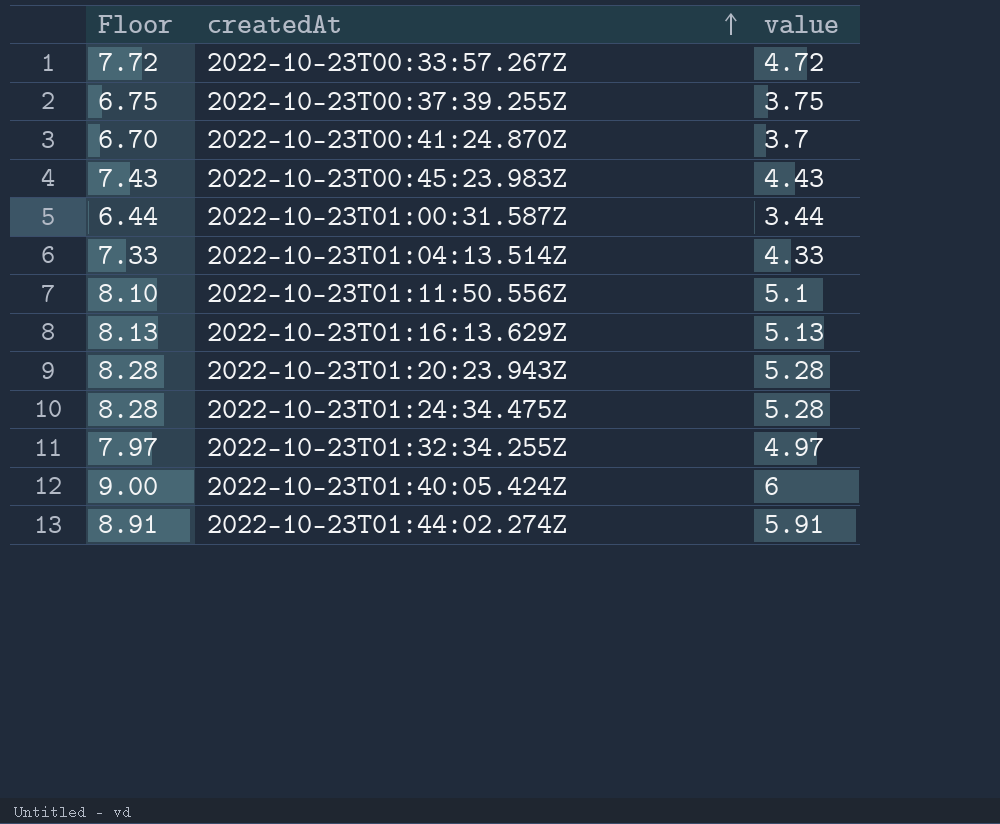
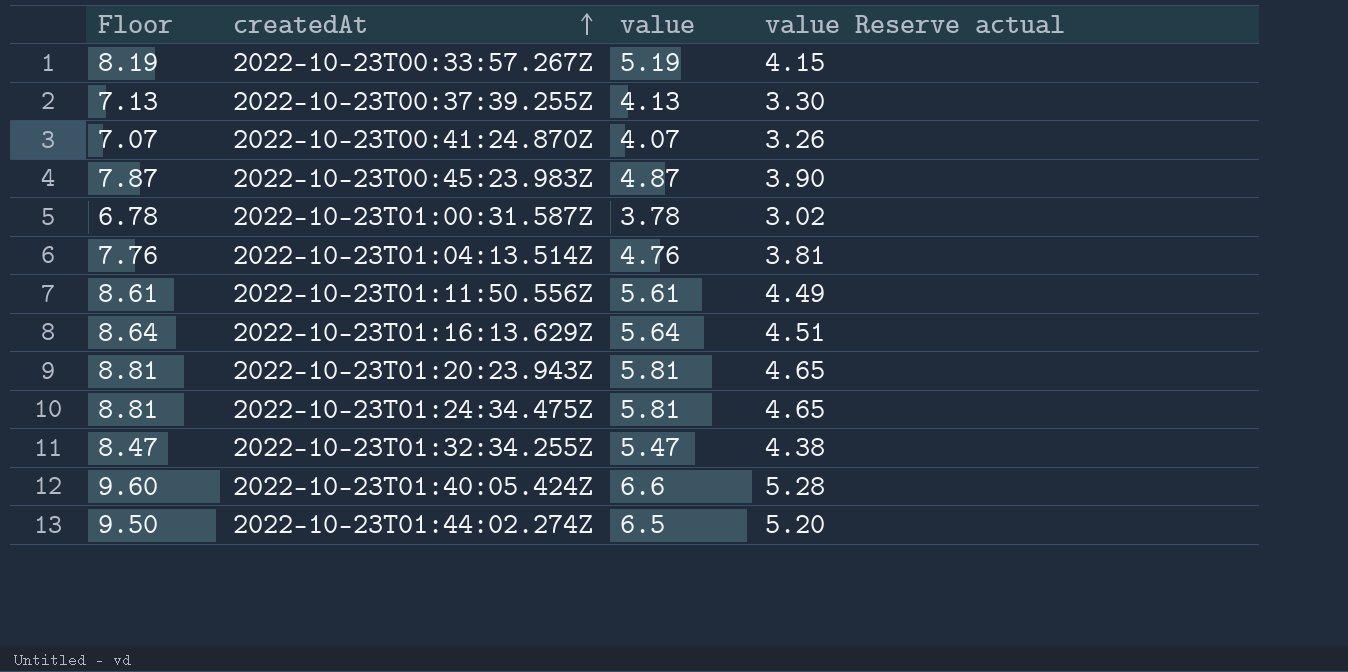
column value Reserve actual | formula: none -> [value] * 0.8
2022-10-23T00:33:57.267Z | Floor: 7.72 -> 8.19
2022-10-23T00:33:57.267Z | value: 4.72 -> 5.19
2022-10-23T00:37:39.255Z | Floor: 6.75 -> 7.13
2022-10-23T00:37:39.255Z | value: 3.75 -> 4.13
2022-10-23T00:41:24.870Z | Floor: 6.70 -> 7.07
2022-10-23T00:41:24.870Z | value: 3.7 -> 4.07
2022-10-23T00:45:23.983Z | Floor: 7.43 -> 7.87
2022-10-23T00:45:23.983Z | value: 4.43 -> 4.87
2022-10-23T01:00:31.587Z | Floor: 6.44 -> 6.78
2022-10-23T01:00:31.587Z | value: 3.44 -> 3.78
2022-10-23T01:04:13.514Z | Floor: 7.33 -> 7.76
2022-10-23T01:04:13.514Z | value: 4.33 -> 4.76
2022-10-23T01:11:50.556Z | Floor: 8.10 -> 8.61
2022-10-23T01:11:50.556Z | value: 5.1 -> 5.61
2022-10-23T01:16:13.629Z | Floor: 8.13 -> 8.64
2022-10-23T01:16:13.629Z | value: 5.13 -> 5.64
2022-10-23T01:20:23.943Z | Floor: 8.28 -> 8.81
2022-10-23T01:20:23.943Z | value: 5.28 -> 5.81
2022-10-23T01:24:34.475Z | Floor: 8.28 -> 8.81
2022-10-23T01:24:34.475Z | value: 5.28 -> 5.81
2022-10-23T01:32:34.255Z | Floor: 7.97 -> 8.47
2022-10-23T01:32:34.255Z | value: 4.97 -> 5.47
2022-10-23T01:40:05.424Z | Floor: 9.00 -> 9.60
2022-10-23T01:40:05.424Z | value: 6 -> 6.6
2022-10-23T01:44:02.274Z | Floor: 8.91 -> 9.50
2022-10-23T01:44:02.274Z | value: 5.91 -> 6.5

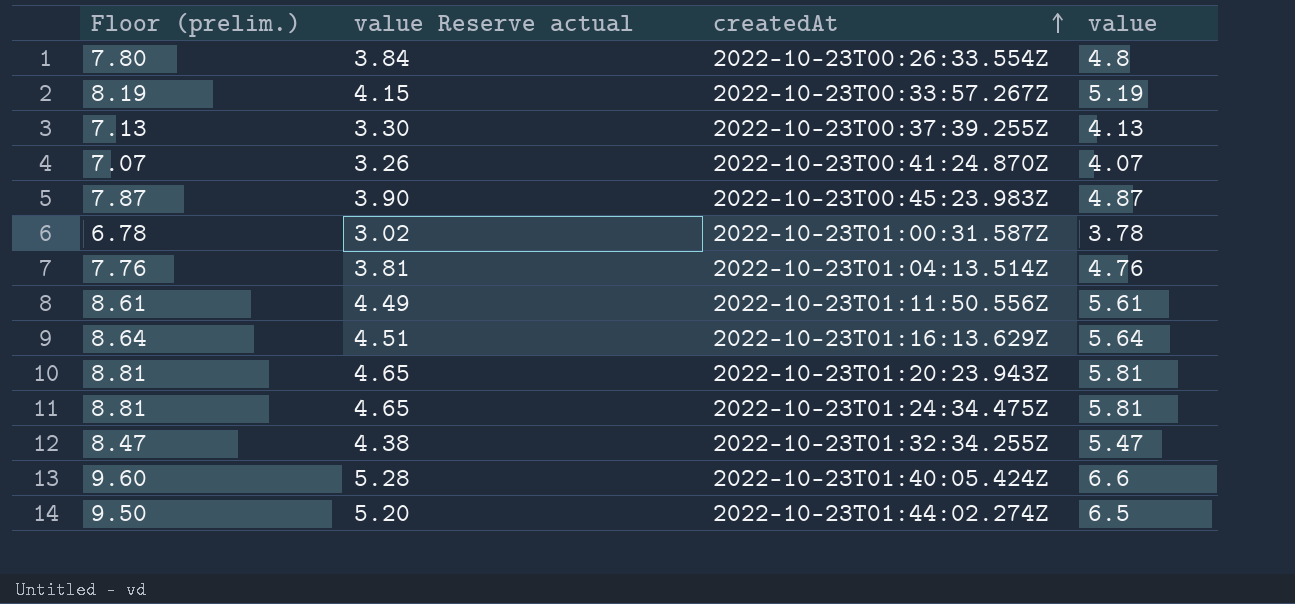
column name: Floor -> Floor (prelim.)
column value Reserve actual | position: 4 -> 2
row 2022-10-23T00:26:33.554Z: none -> 7.80 | 3.84 | 4.8

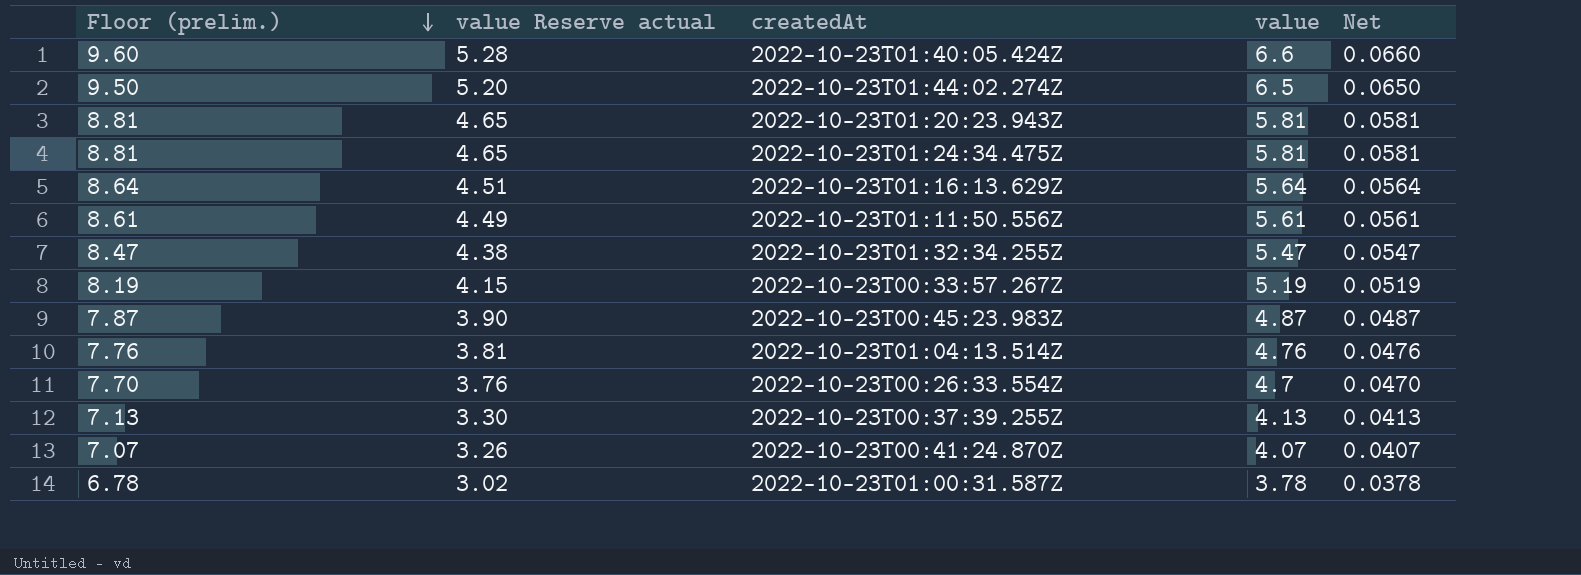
row order: createdAt ascending -> Floor (prelim.) descending
column Net | formula: none -> [value] * 0.01
2022-10-23T00:26:33.554Z | Floor (prelim.): 7.80 -> 7.70
2022-10-23T00:26:33.554Z | value Reserve actual: 3.84 -> 3.76
2022-10-23T00:26:33.554Z | value: 4.8 -> 4.7

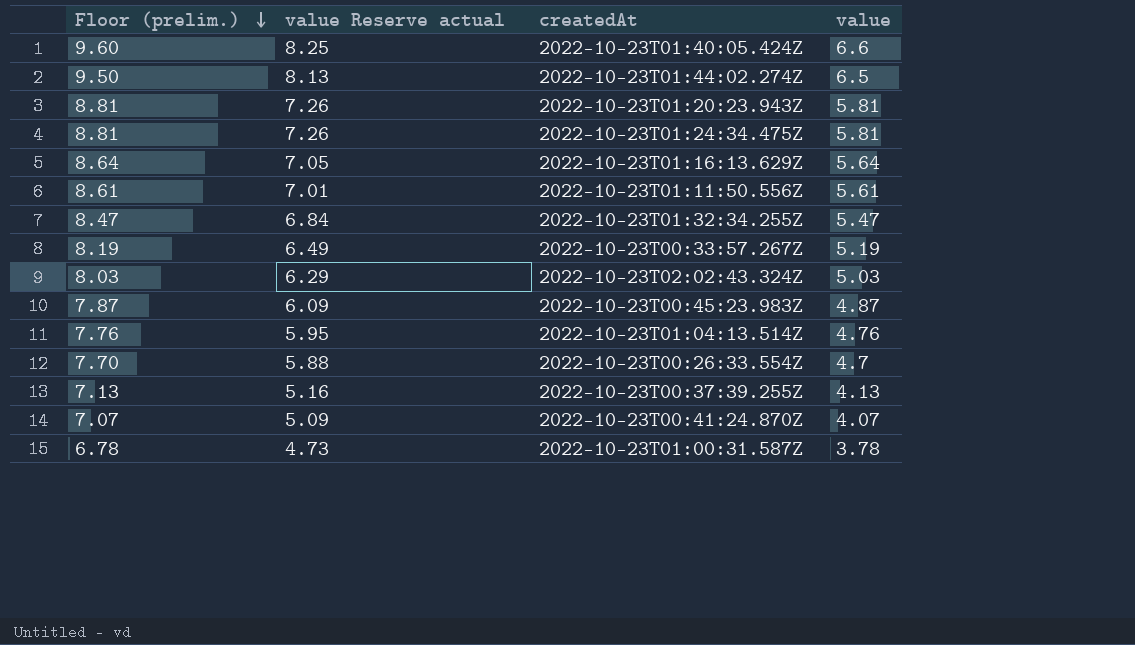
column Net | formula: [value] * 0.01 -> none
column value Reserve actual | formula: [value] * 0.8 -> [value] * 1.25
row 2022-10-23T02:02:43.324Z: none -> 8.03 | 6.29 | 5.03

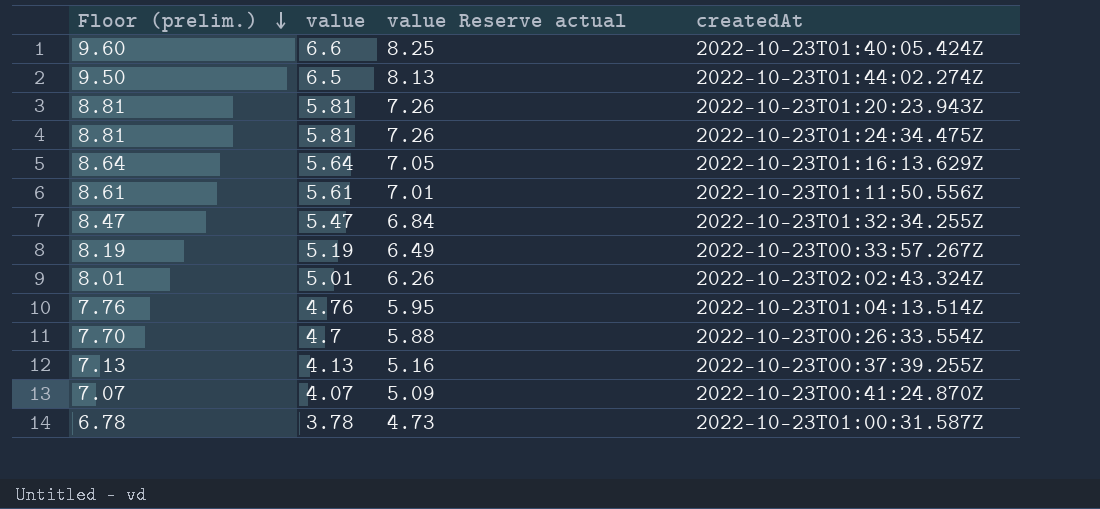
column value | position: 4 -> 2
row 2022-10-23T00:45:23.983Z: 7.87 | 6.09 | 4.87 -> none
2022-10-23T02:02:43.324Z | Floor (prelim.): 8.03 -> 8.01
2022-10-23T02:02:43.324Z | value: 5.03 -> 5.01
2022-10-23T02:02:43.324Z | value Reserve actual: 6.29 -> 6.26

